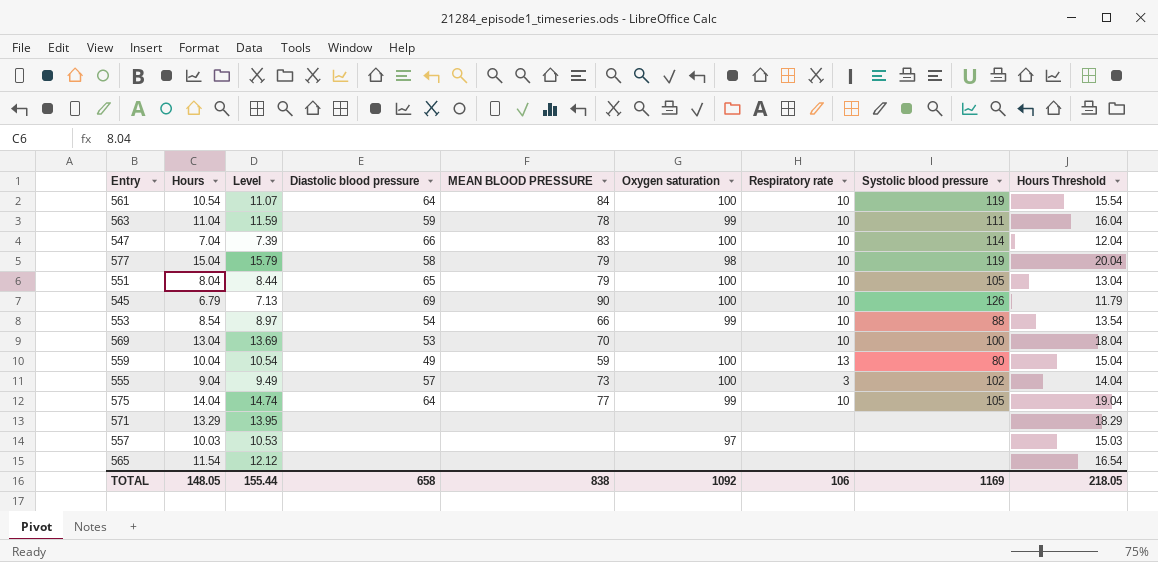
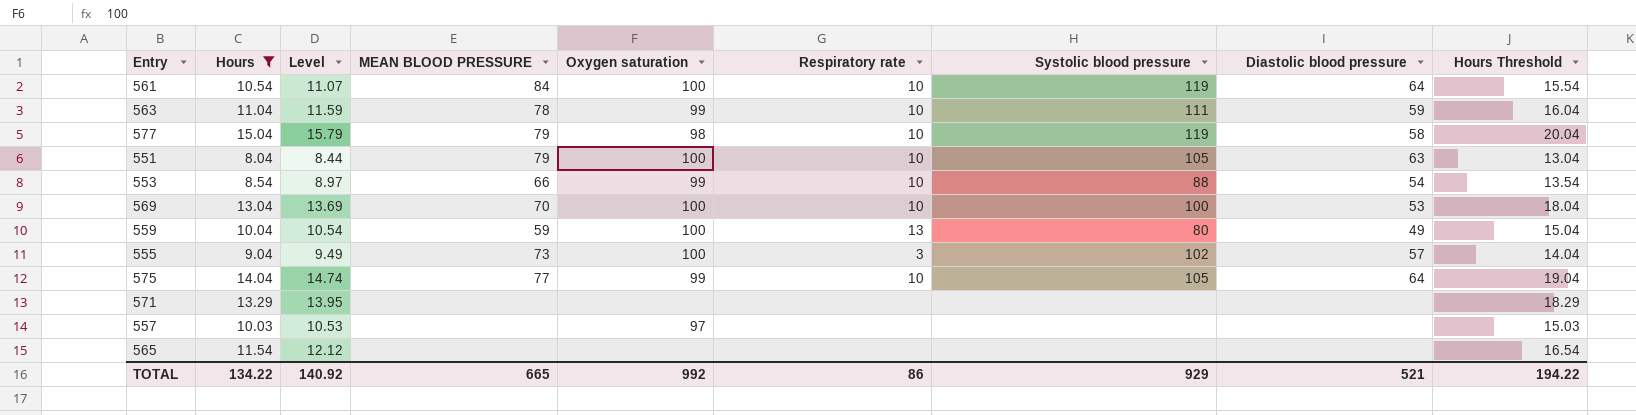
filter: none -> Hours >= 8.04
column Diastolic blood pressure | position: 4 -> 8
551 | Diastolic blood pressure: 65 -> 63
569 | Oxygen saturation: none -> 100
TOTAL | Hours: 148.05 -> 134.22
TOTAL | Level: 155.44 -> 140.92
TOTAL | MEAN BLOOD PRESSURE: 838 -> 665
TOTAL | Oxygen saturation: 1092 -> 992
TOTAL | Respiratory rate: 106 -> 86
TOTAL | Systolic blood pressure: 1169 -> 929
TOTAL | Diastolic blood pressure: 658 -> 521
TOTAL | Hours Threshold: 218.05 -> 194.22

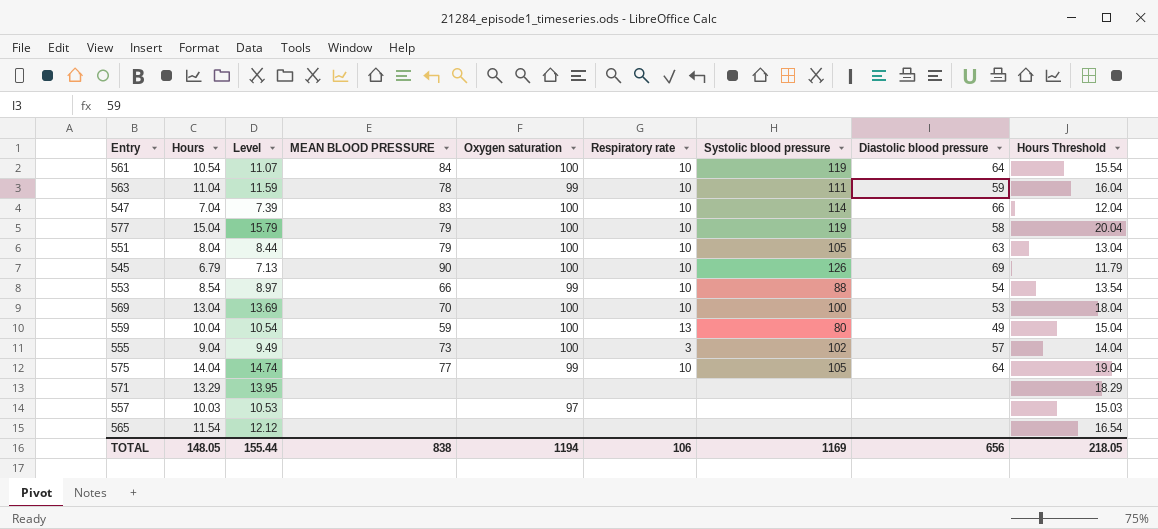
filter: Hours >= 8.04 -> none
577 | Oxygen saturation: 98 -> 100
TOTAL | Hours: 134.22 -> 148.05
TOTAL | Level: 140.92 -> 155.44
TOTAL | MEAN BLOOD PRESSURE: 665 -> 838
TOTAL | Oxygen saturation: 992 -> 1194
TOTAL | Respiratory rate: 86 -> 106
TOTAL | Systolic blood pressure: 929 -> 1169
TOTAL | Diastolic blood pressure: 521 -> 656
TOTAL | Hours Threshold: 194.22 -> 218.05

